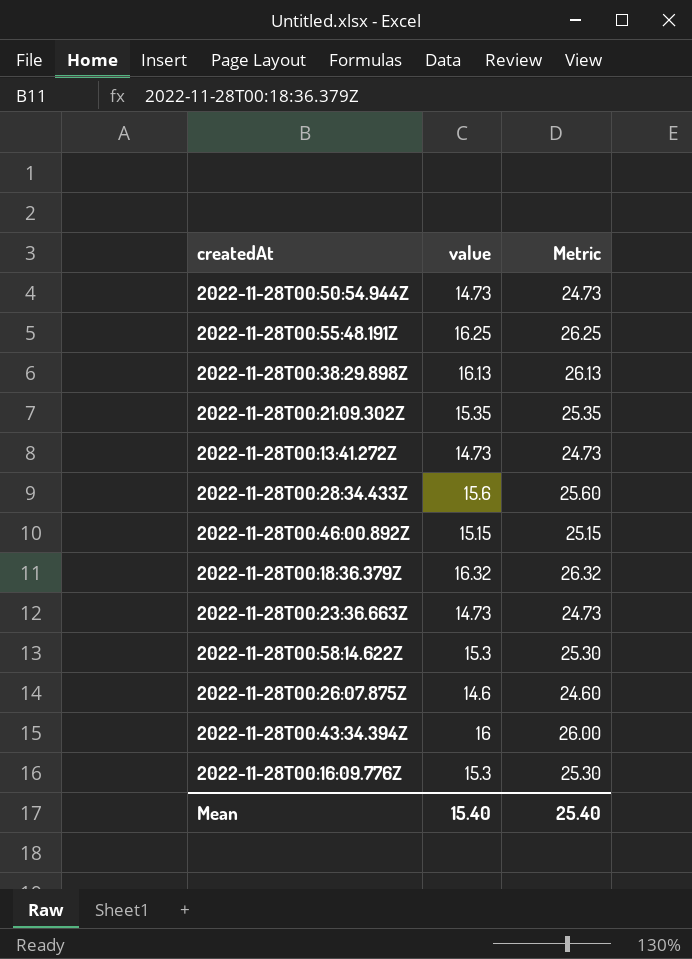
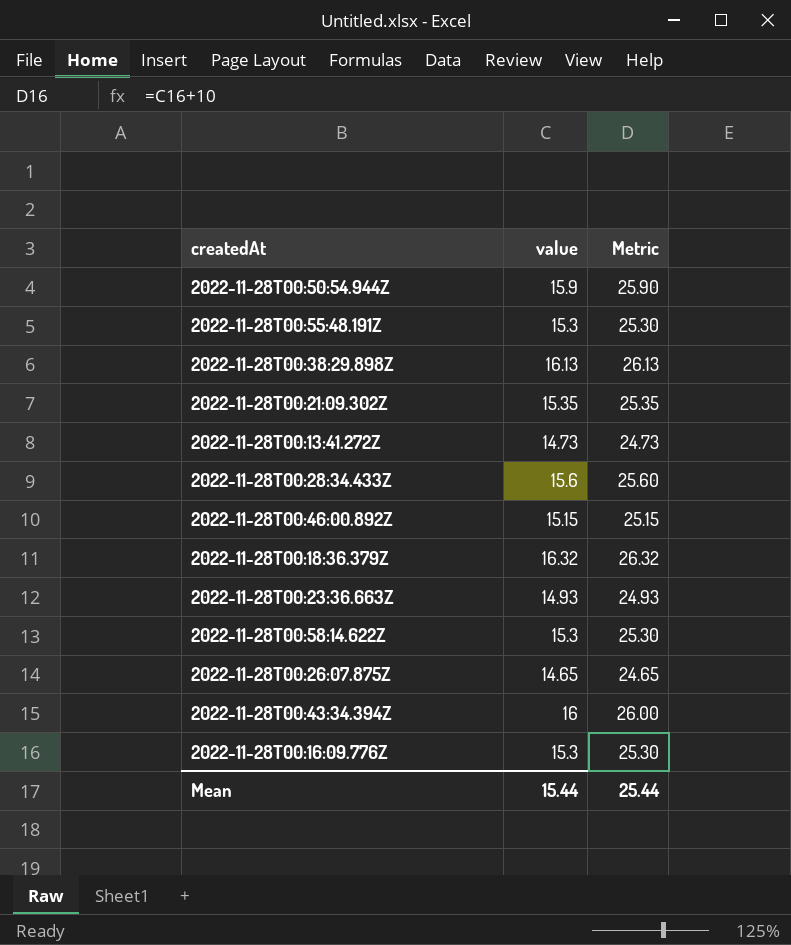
2022-11-28T00:50:54.944Z | value: 14.73 -> 15.9
2022-11-28T00:50:54.944Z | Metric: 24.73 -> 25.90
2022-11-28T00:55:48.191Z | value: 16.25 -> 15.3
2022-11-28T00:55:48.191Z | Metric: 26.25 -> 25.30
2022-11-28T00:23:36.663Z | value: 14.73 -> 14.93
2022-11-28T00:23:36.663Z | Metric: 24.73 -> 24.93
2022-11-28T00:26:07.875Z | value: 14.6 -> 14.65
2022-11-28T00:26:07.875Z | Metric: 24.60 -> 24.65
Mean | value: 15.40 -> 15.44
Mean | Metric: 25.40 -> 25.44

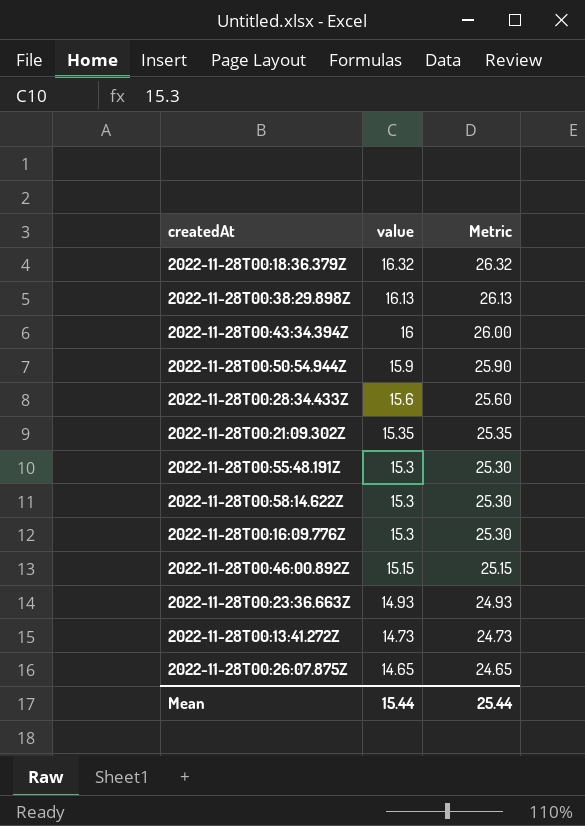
row order: none -> value descending

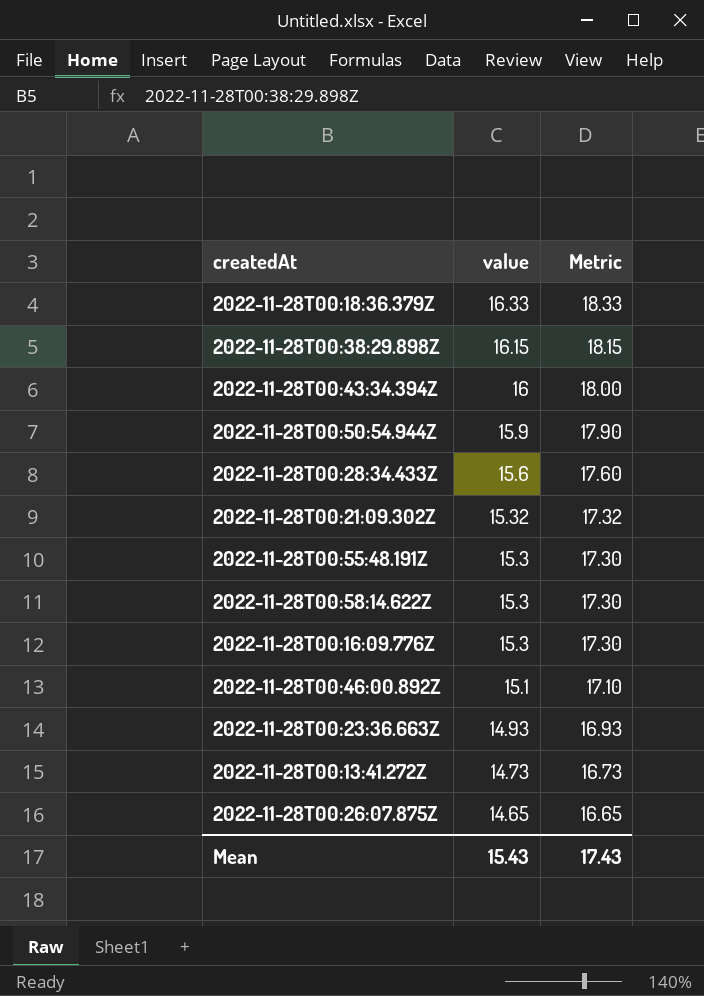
column Metric | formula: [value] + 10 -> [value] + 2
2022-11-28T00:18:36.379Z | value: 16.32 -> 16.33
2022-11-28T00:38:29.898Z | value: 16.13 -> 16.15
2022-11-28T00:21:09.302Z | value: 15.35 -> 15.32
2022-11-28T00:46:00.892Z | value: 15.15 -> 15.1
Mean | value: 15.44 -> 15.43
Mean | Metric: 25.44 -> 17.43

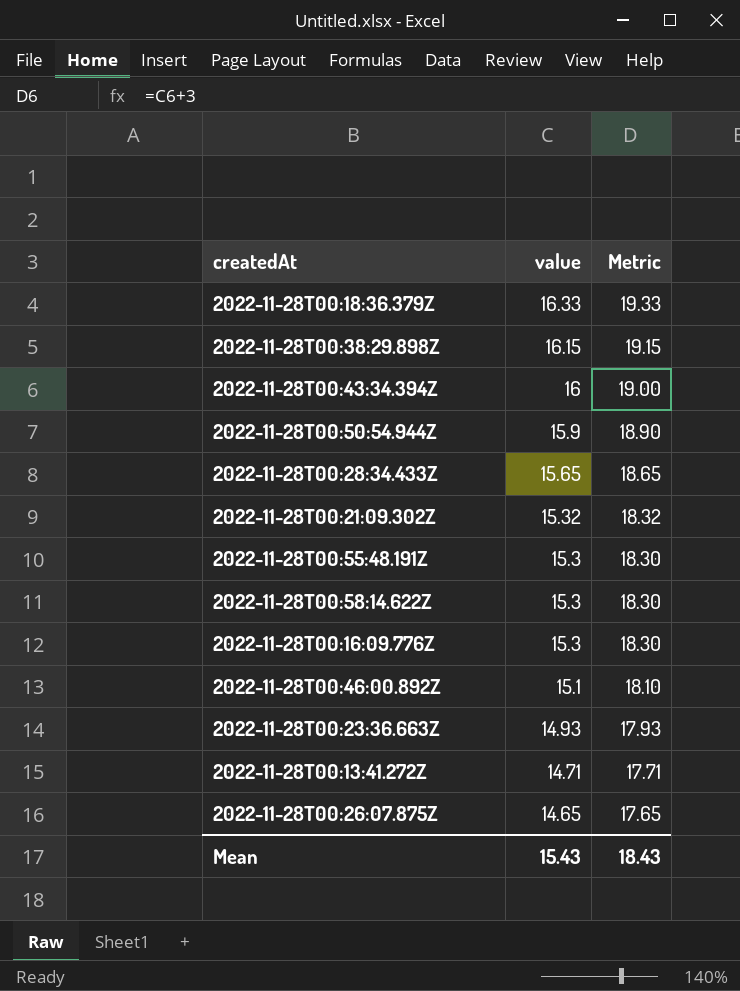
column Metric | formula: [value] + 2 -> [value] + 3
2022-11-28T00:28:34.433Z | value: 15.6 -> 15.65
2022-11-28T00:13:41.272Z | value: 14.73 -> 14.71
Mean | Metric: 17.43 -> 18.43

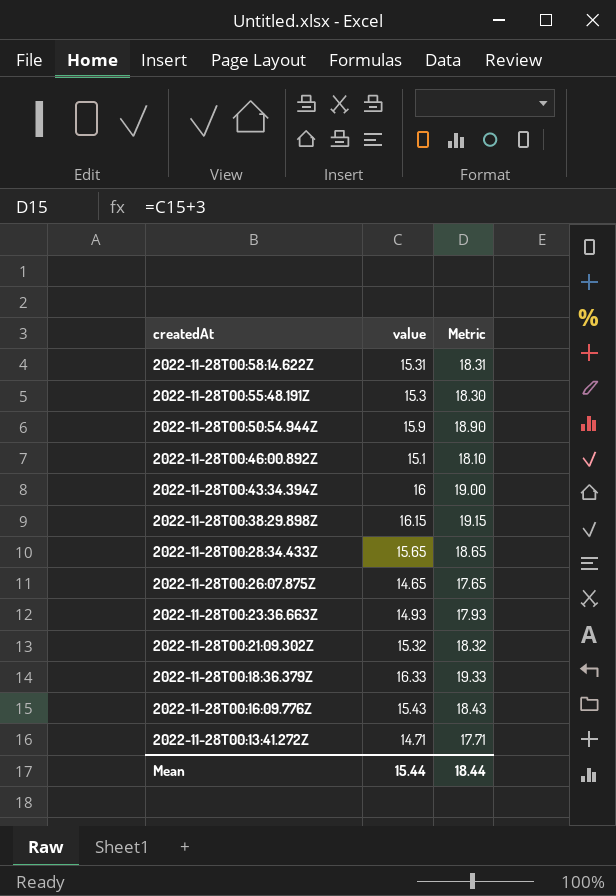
row order: value descending -> createdAt descending
2022-11-28T00:58:14.622Z | value: 15.3 -> 15.31
2022-11-28T00:58:14.622Z | Metric: 18.30 -> 18.31
2022-11-28T00:16:09.776Z | value: 15.3 -> 15.43
2022-11-28T00:16:09.776Z | Metric: 18.30 -> 18.43
Mean | value: 15.43 -> 15.44
Mean | Metric: 18.43 -> 18.44

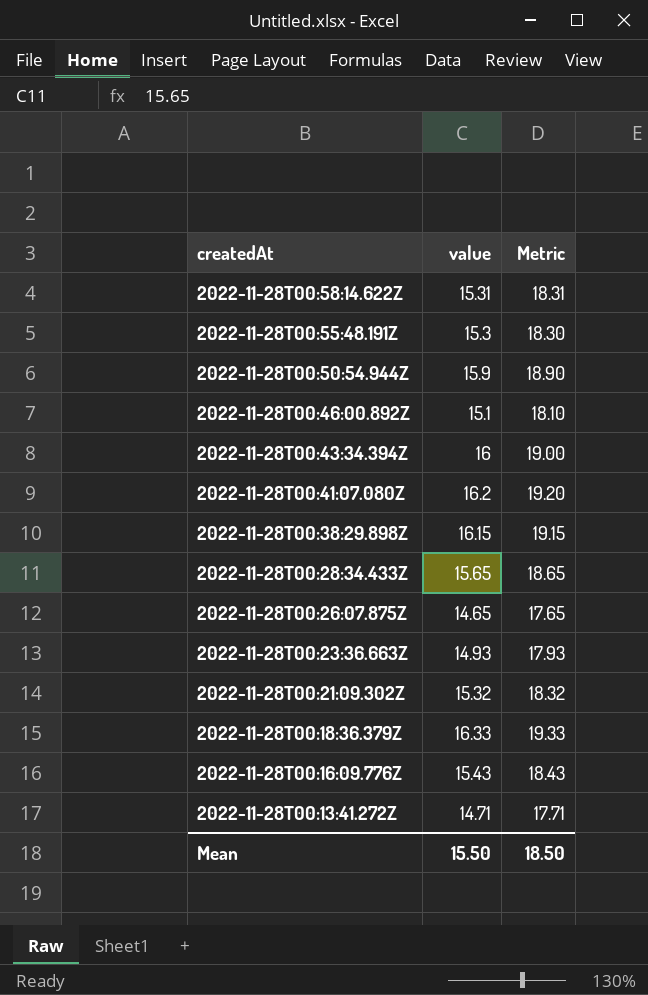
row 2022-11-28T00:41:07.080Z: none -> 16.2 | 19.20
Mean | value: 15.44 -> 15.50
Mean | Metric: 18.44 -> 18.50

